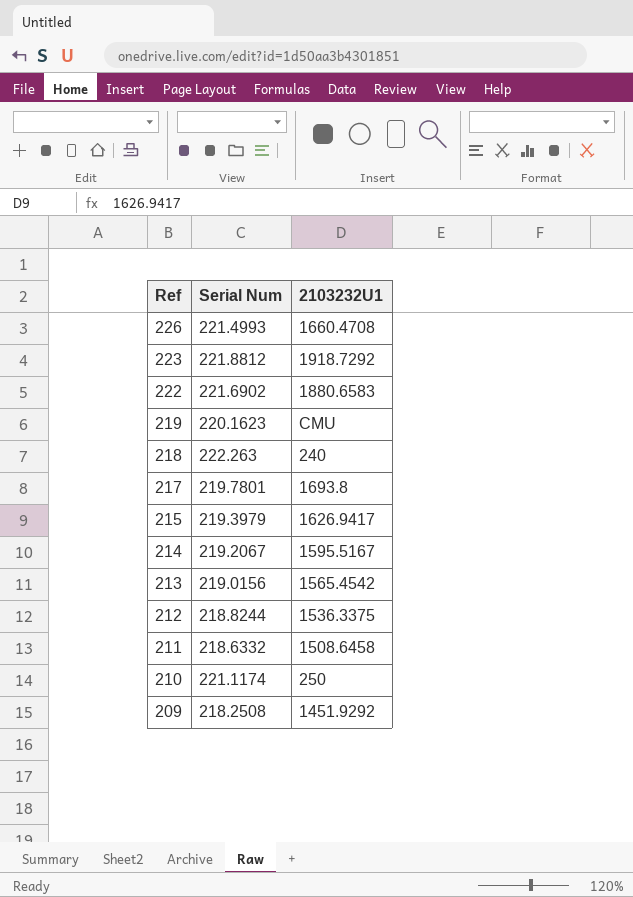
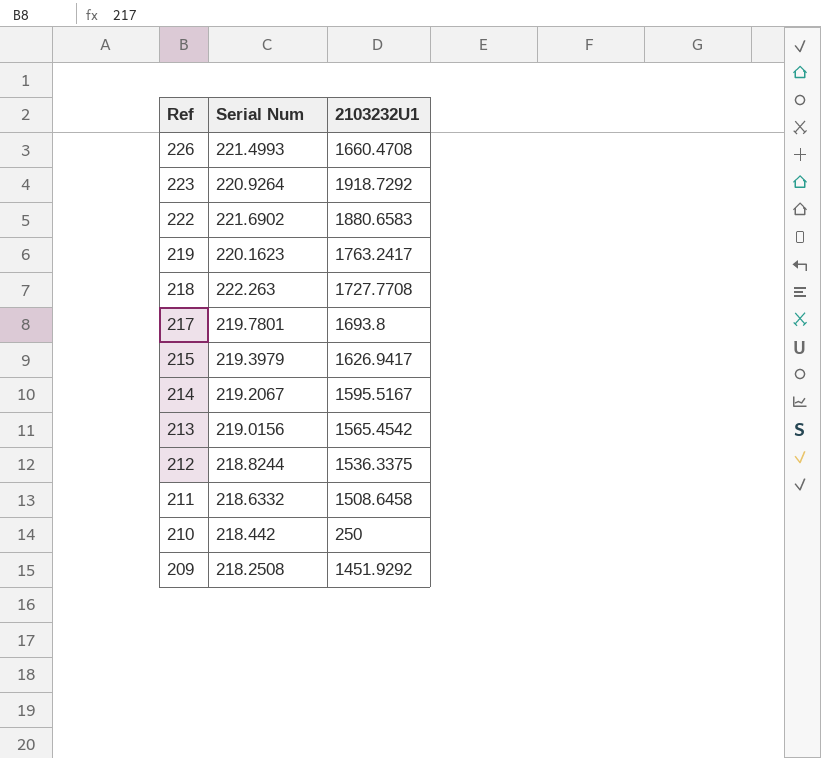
223 | Serial Num: 221.8812 -> 220.9264
219 | 2103232U1: CMU -> 1763.2417
218 | 2103232U1: 240 -> 1727.7708
210 | Serial Num: 221.1174 -> 218.442

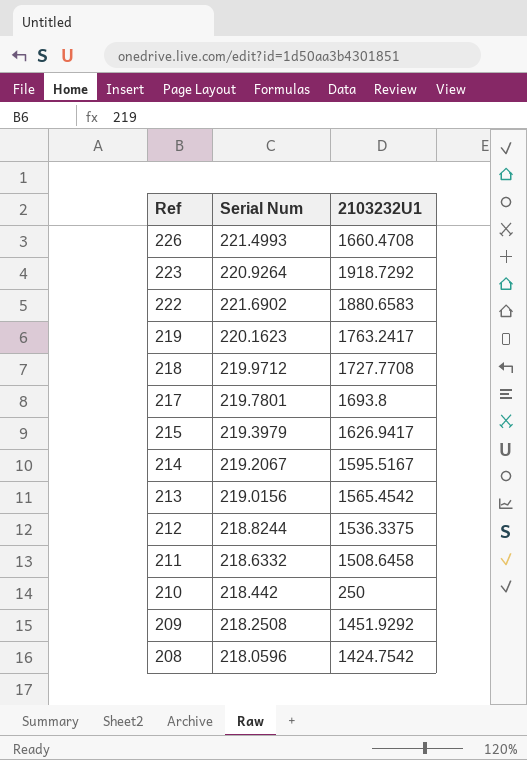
218 | Serial Num: 222.263 -> 219.9712
row 208: none -> 218.0596 | 1424.7542

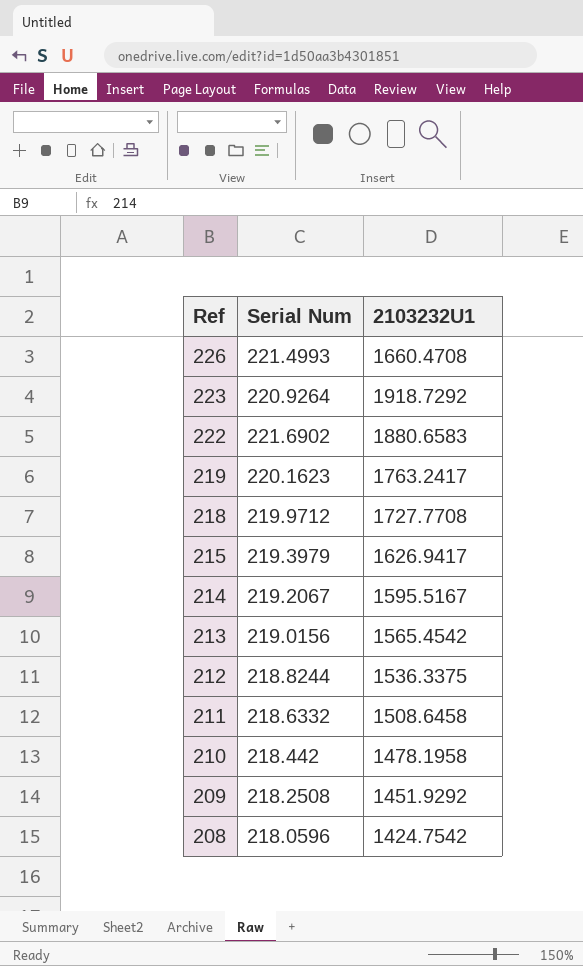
row 217: 219.7801 | 1693.8 -> none
210 | 2103232U1: 250 -> 1478.1958

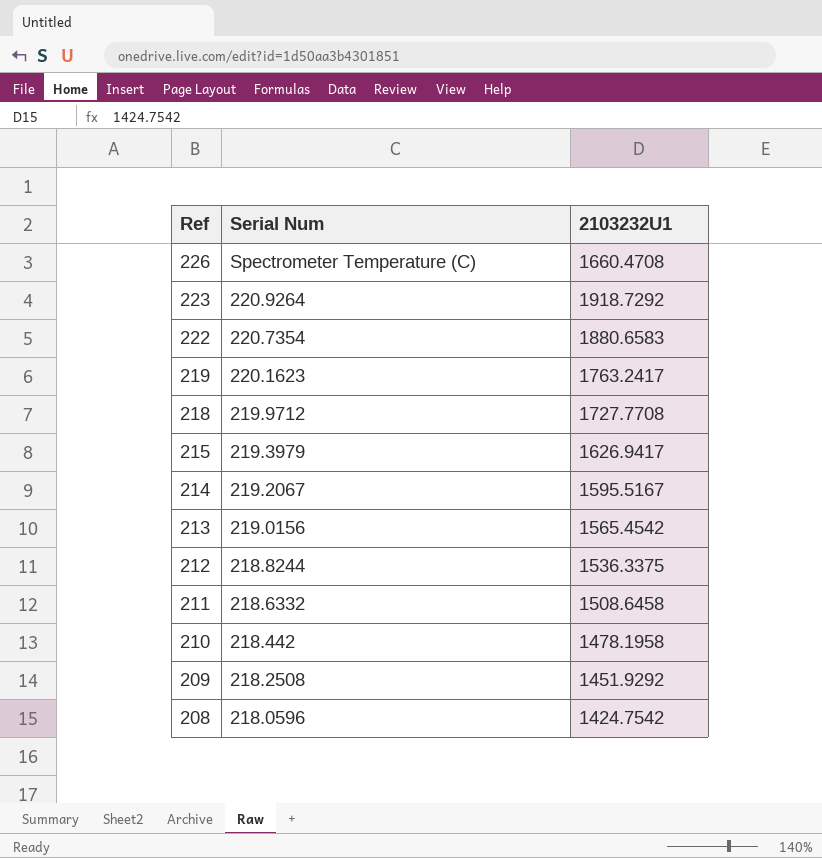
226 | Serial Num: 221.4993 -> Spectrometer Temperature (C)
222 | Serial Num: 221.6902 -> 220.7354

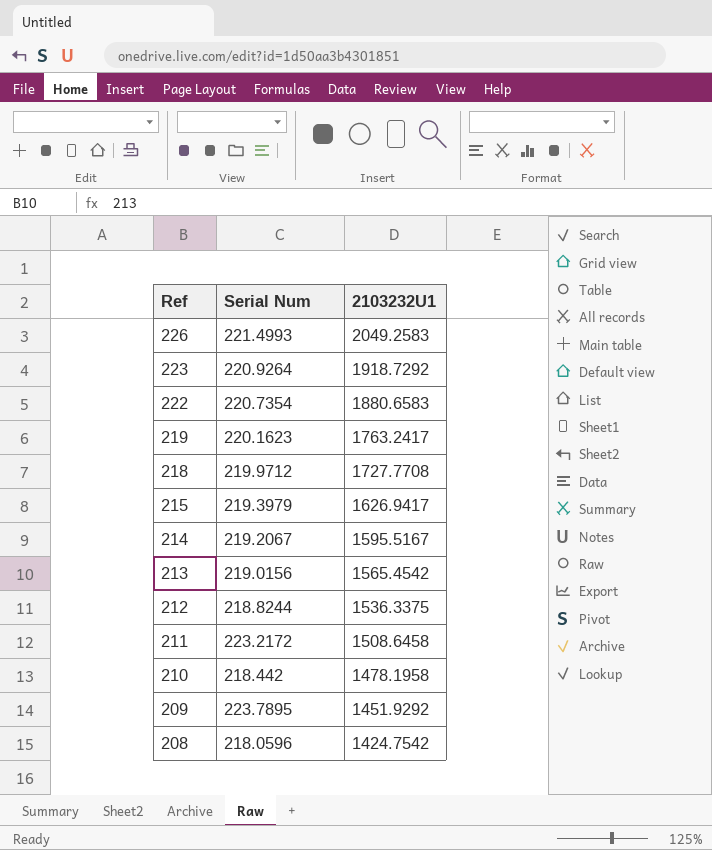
226 | Serial Num: Spectrometer Temperature (C) -> 221.4993
226 | 2103232U1: 1660.4708 -> 2049.2583
211 | Serial Num: 218.6332 -> 223.2172
209 | Serial Num: 218.2508 -> 223.7895

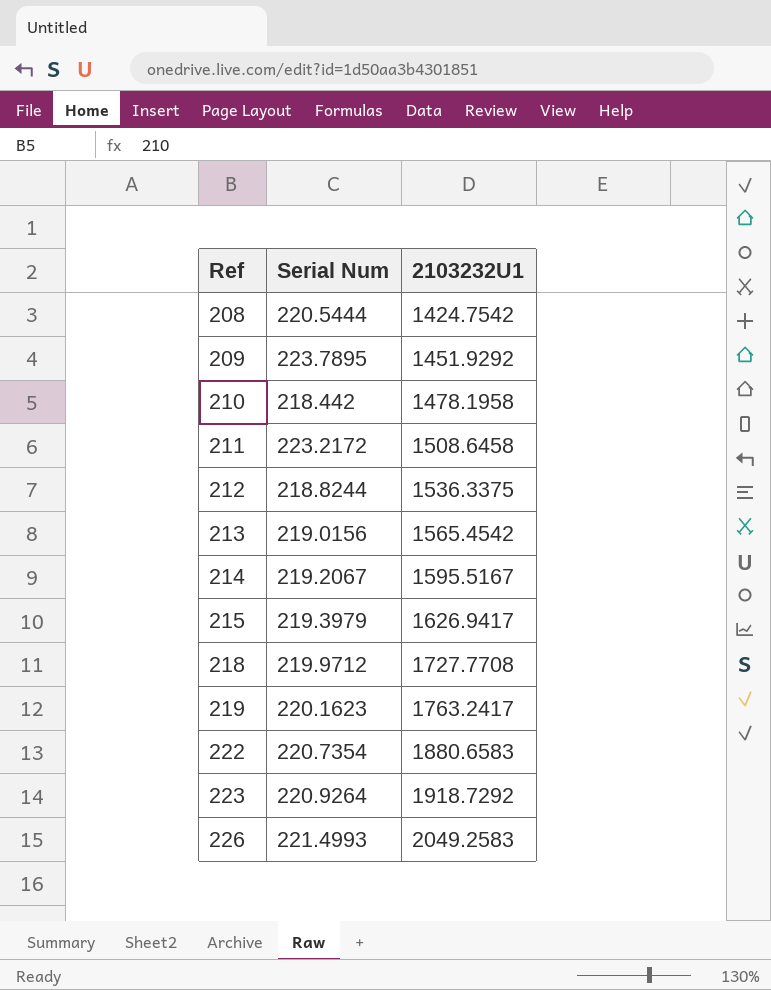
row order: Ref descending -> Ref ascending
208 | Serial Num: 218.0596 -> 220.5444

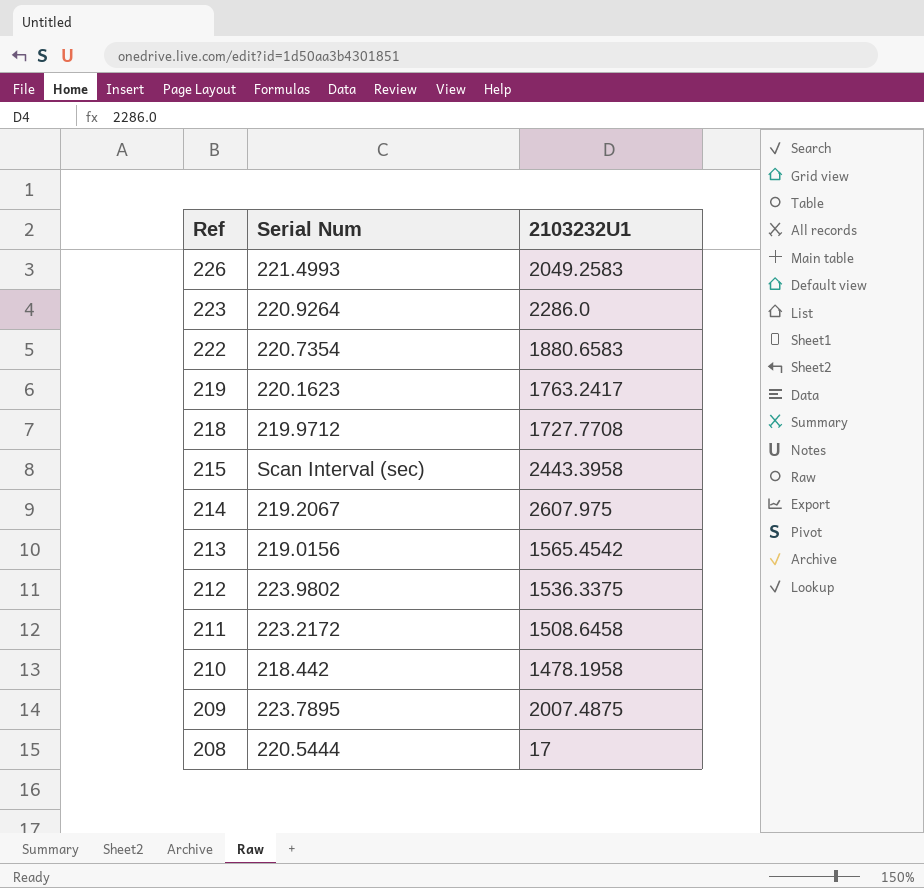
row order: Ref ascending -> Ref descending
223 | 2103232U1: 1918.7292 -> 2286.0
215 | Serial Num: 219.3979 -> Scan Interval (sec)
215 | 2103232U1: 1626.9417 -> 2443.3958
214 | 2103232U1: 1595.5167 -> 2607.975
212 | Serial Num: 218.8244 -> 223.9802
209 | 2103232U1: 1451.9292 -> 2007.4875
208 | 2103232U1: 1424.7542 -> 17

